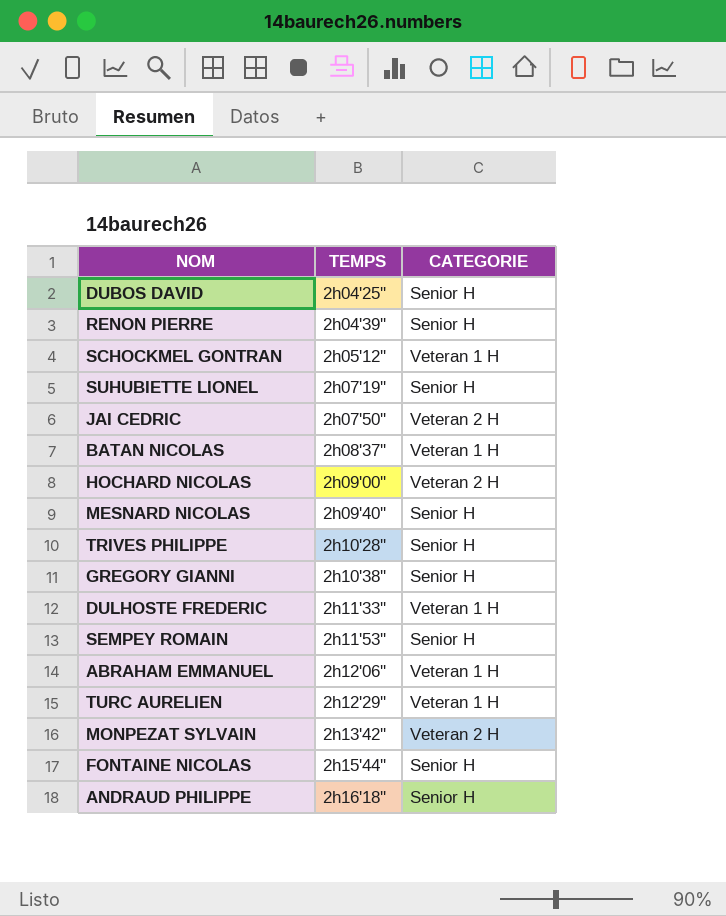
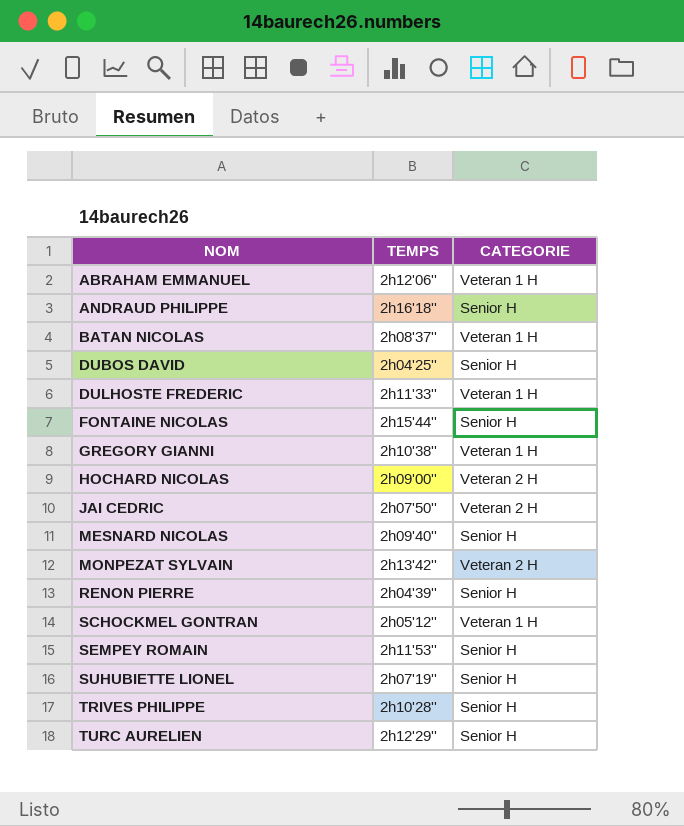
row order: TEMPS ascending -> NOM ascending
GREGORY GIANNI | CATEGORIE: Senior H -> Veteran 1 H
TURC AURELIEN | CATEGORIE: Veteran 1 H -> Senior H

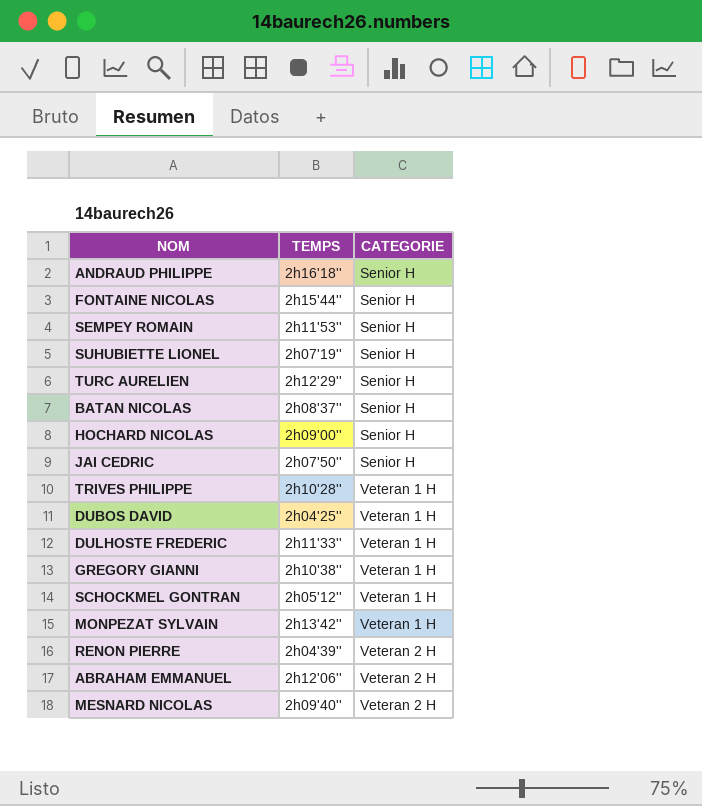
row order: NOM ascending -> CATEGORIE ascending
BATAN NICOLAS | CATEGORIE: Veteran 1 H -> Senior H
HOCHARD NICOLAS | CATEGORIE: Veteran 2 H -> Senior H
JAI CEDRIC | CATEGORIE: Veteran 2 H -> Senior H
TRIVES PHILIPPE | CATEGORIE: Senior H -> Veteran 1 H
DUBOS DAVID | CATEGORIE: Senior H -> Veteran 1 H
MONPEZAT SYLVAIN | CATEGORIE: Veteran 2 H -> Veteran 1 H
RENON PIERRE | CATEGORIE: Senior H -> Veteran 2 H
ABRAHAM EMMANUEL | CATEGORIE: Veteran 1 H -> Veteran 2 H
MESNARD NICOLAS | CATEGORIE: Senior H -> Veteran 2 H

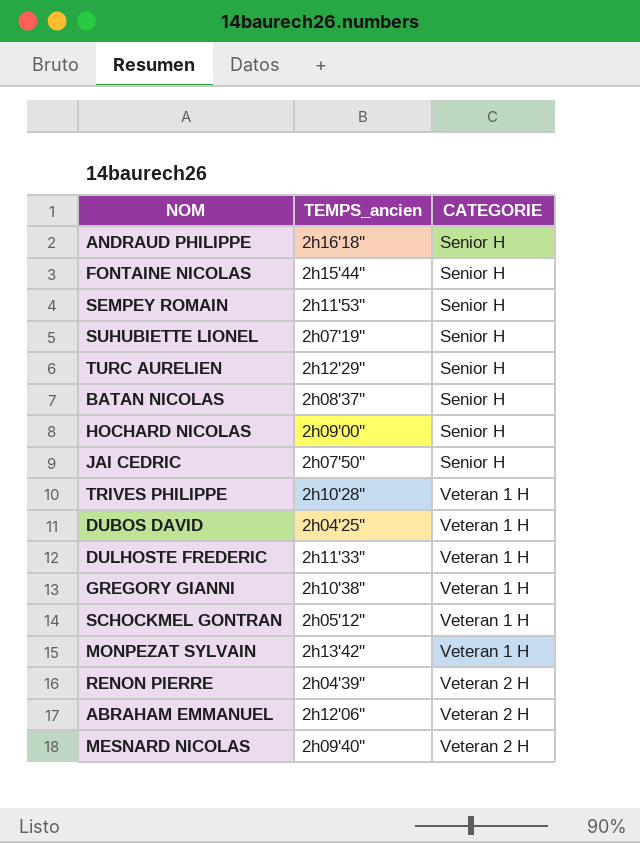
column name: TEMPS -> TEMPS_ancien

